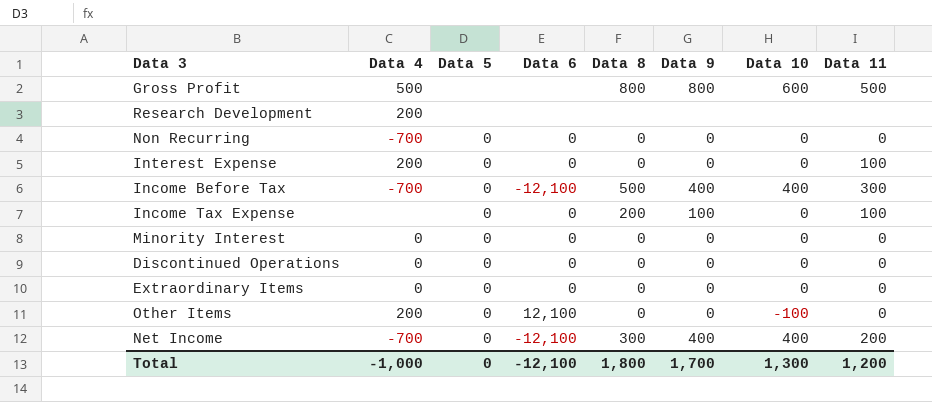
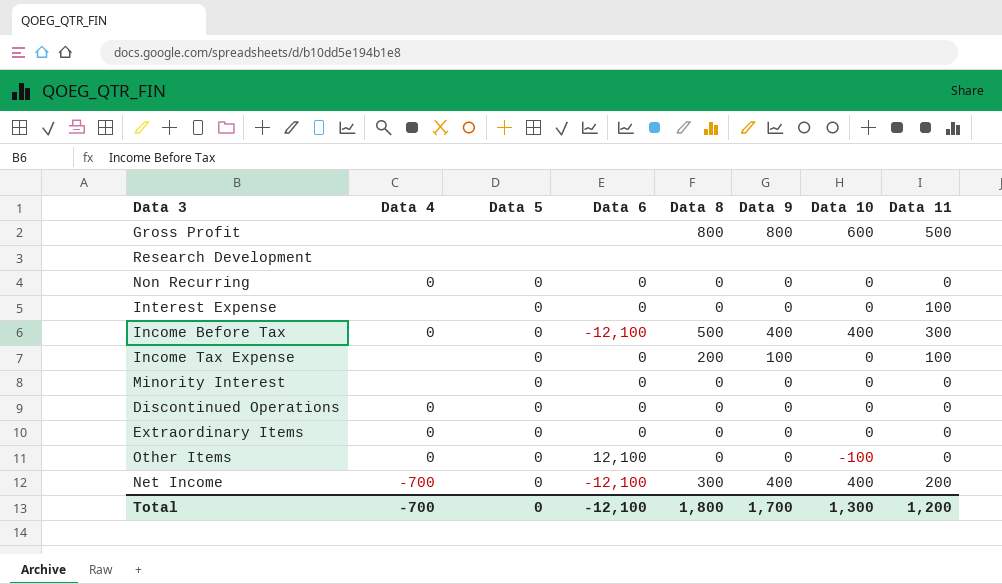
Gross Profit | Data 4: 500 -> none
Research Development | Data 4: 200 -> none
Non Recurring | Data 4: -700 -> 0
Interest Expense | Data 4: 200 -> none
Income Before Tax | Data 4: -700 -> 0
Minority Interest | Data 4: 0 -> none
Other Items | Data 4: 200 -> 0
Total | Data 4: -1,000 -> -700

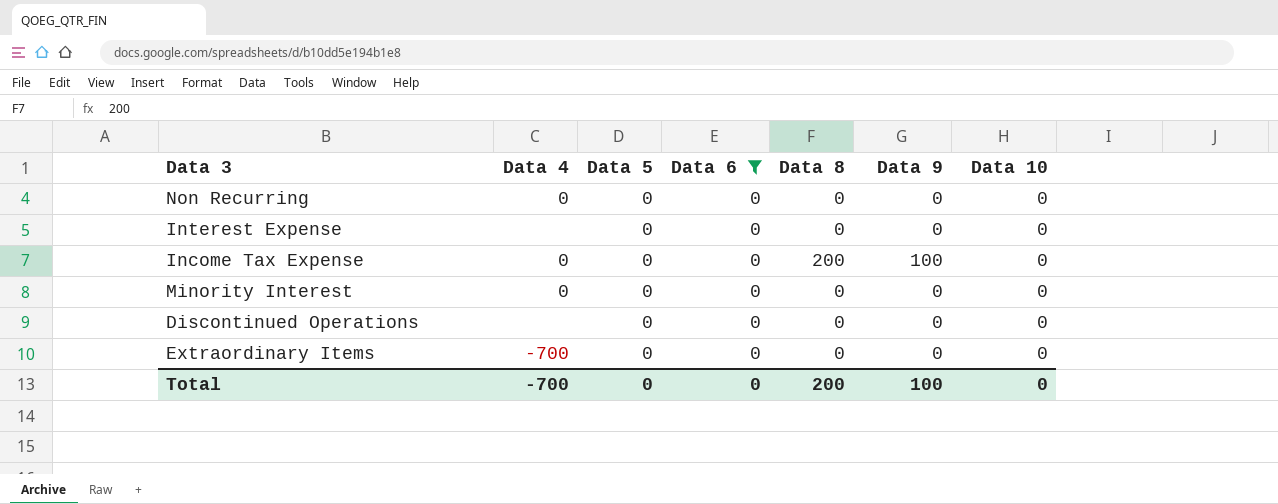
filter: none -> Data 6 = 0
column Data 11 | position: 8 -> none
Income Tax Expense | Data 4: none -> 0
Minority Interest | Data 4: none -> 0
Discontinued Operations | Data 4: 0 -> none
Extraordinary Items | Data 4: 0 -> -700
Total | Data 6: -12,100 -> 0
Total | Data 8: 1,800 -> 200
Total | Data 9: 1,700 -> 100
Total | Data 10: 1,300 -> 0

